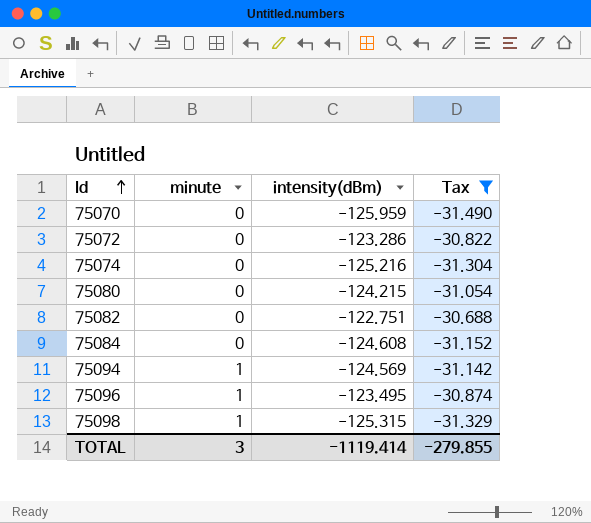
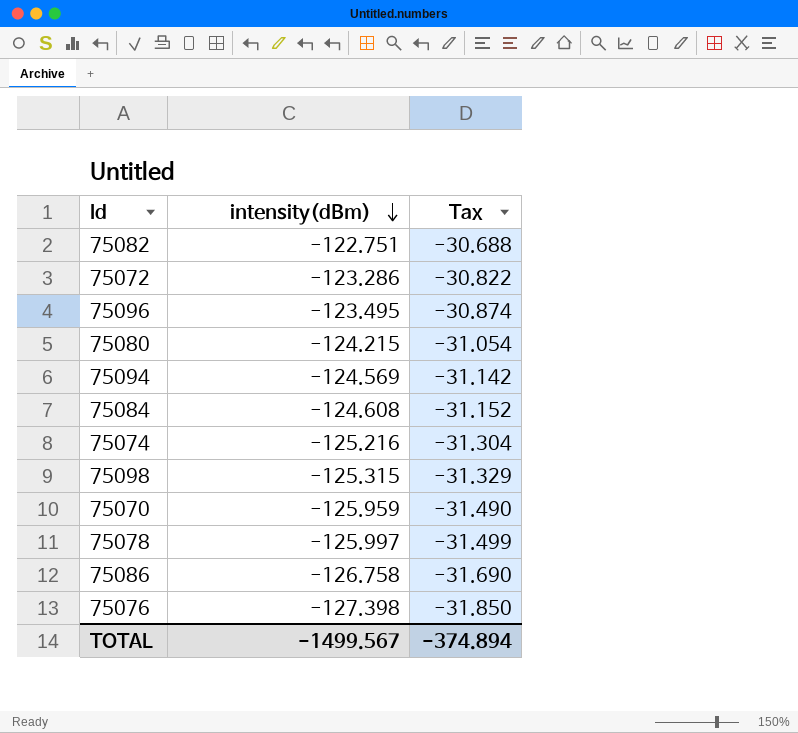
filter: Tax >= -31.490 -> none
row order: Id ascending -> intensity(dBm) descending
column minute | position: 2 -> none
TOTAL | intensity(dBm): -1119.414 -> -1499.567
TOTAL | Tax: -279.855 -> -374.894

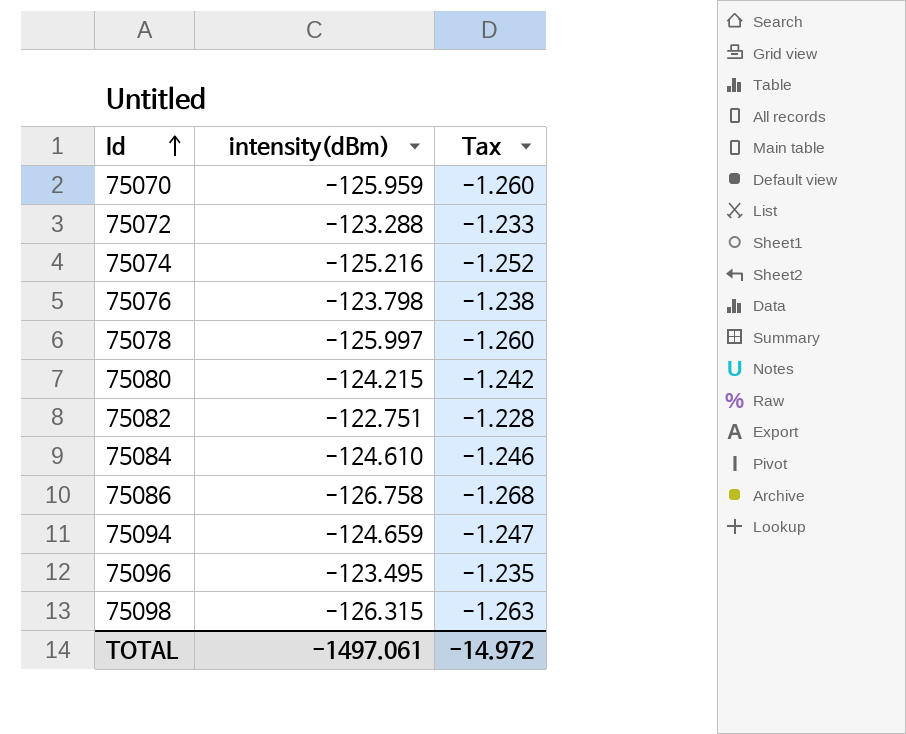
row order: intensity(dBm) descending -> Id ascending
column Tax | formula: [intensity(dBm)] * 0.25 -> [intensity(dBm)] * 0.01
75072 | intensity(dBm): -123.286 -> -123.288
75076 | intensity(dBm): -127.398 -> -123.798
75084 | intensity(dBm): -124.608 -> -124.610
75094 | intensity(dBm): -124.569 -> -124.659
75098 | intensity(dBm): -125.315 -> -126.315
TOTAL | intensity(dBm): -1499.567 -> -1497.061
TOTAL | Tax: -374.894 -> -14.972

